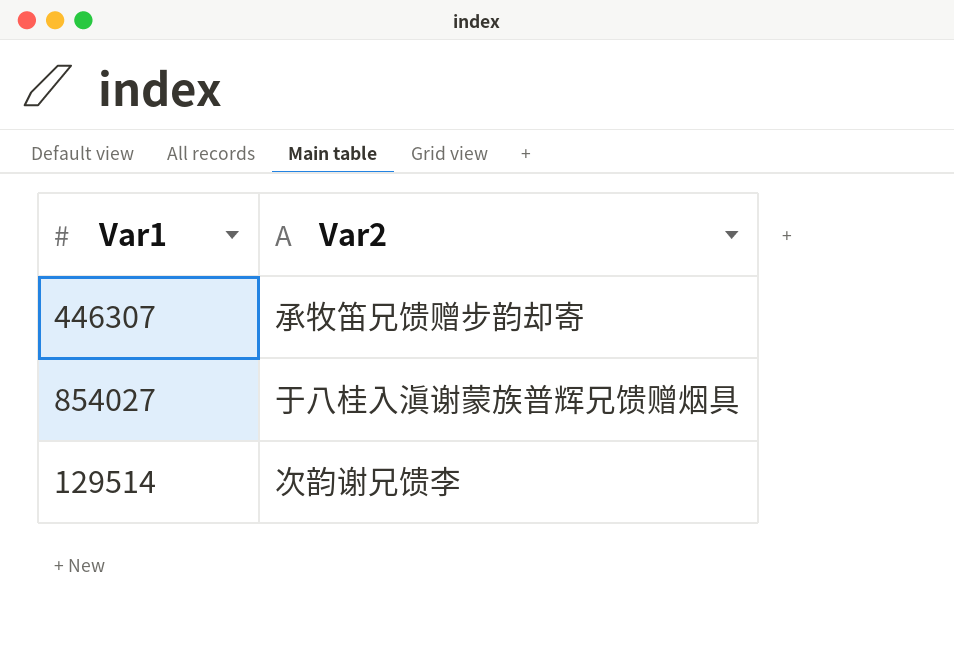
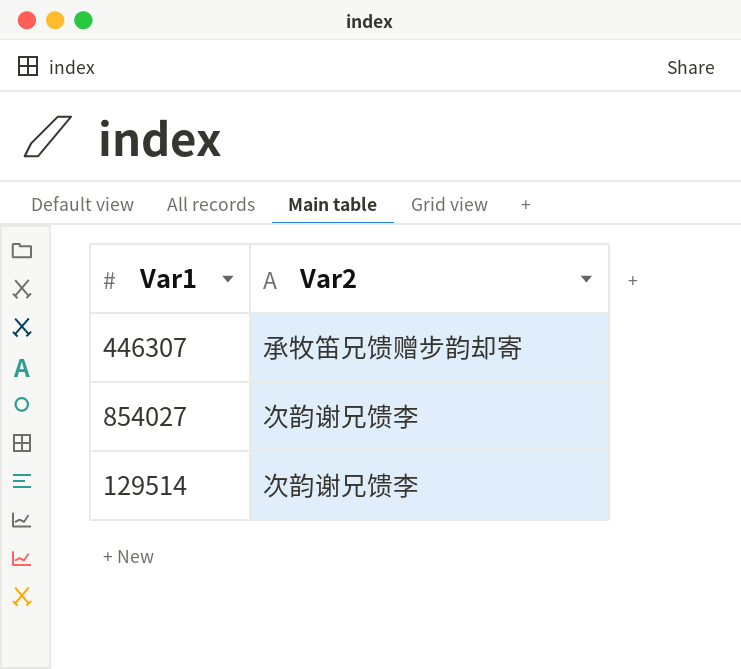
854027 | Var2: 于八桂入滇谢蒙族普辉兄馈赠烟具 -> 次韵谢兄馈李

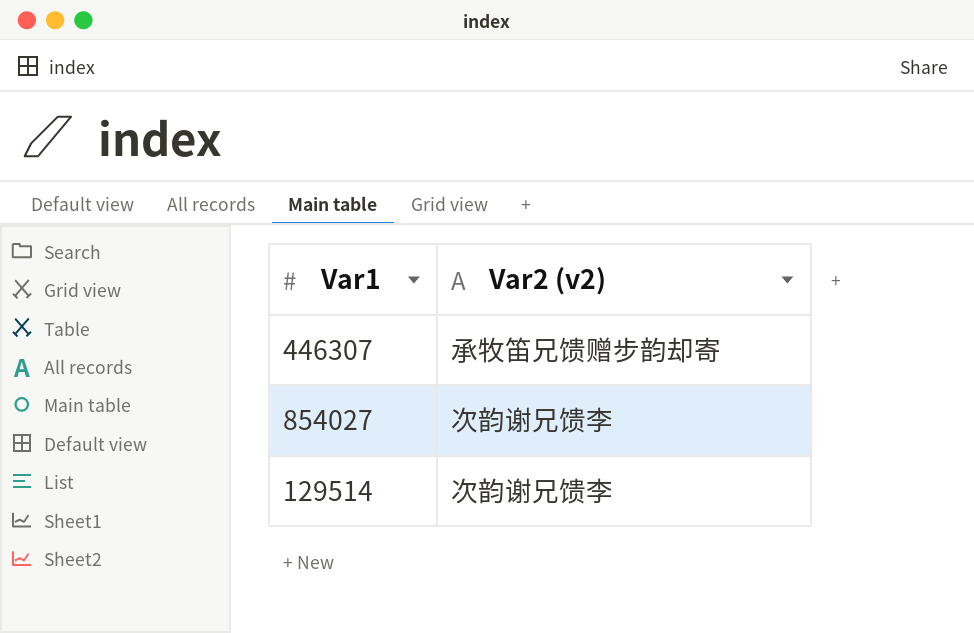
column name: Var2 -> Var2 (v2)

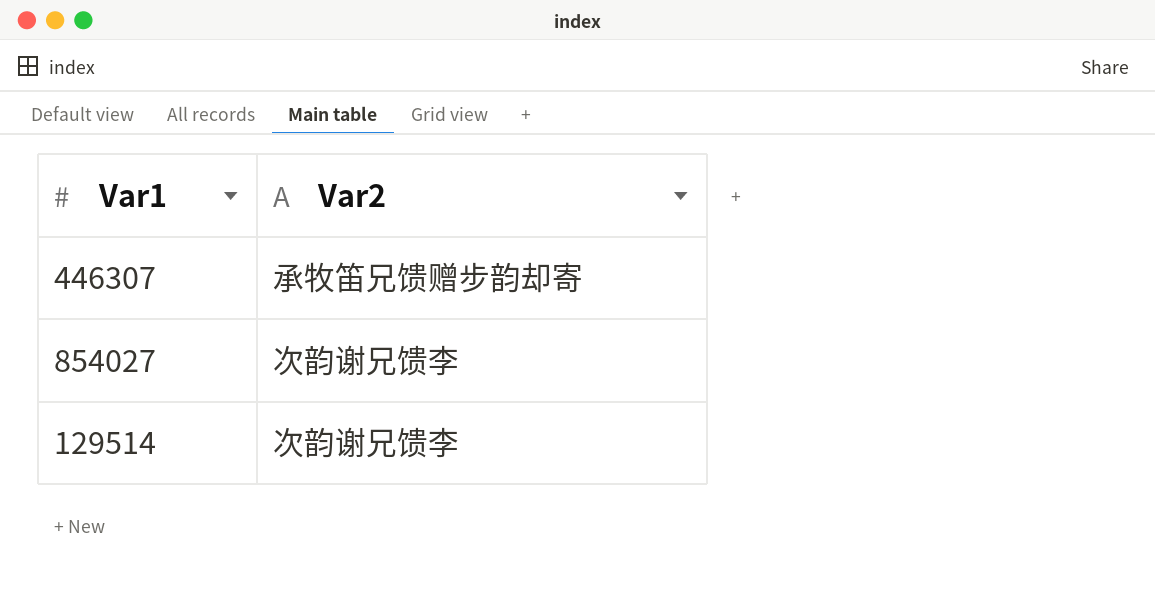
column name: Var2 (v2) -> Var2

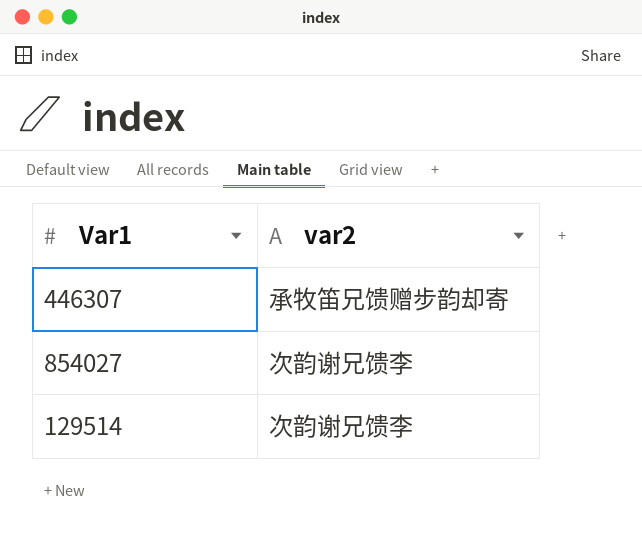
column name: Var2 -> var2

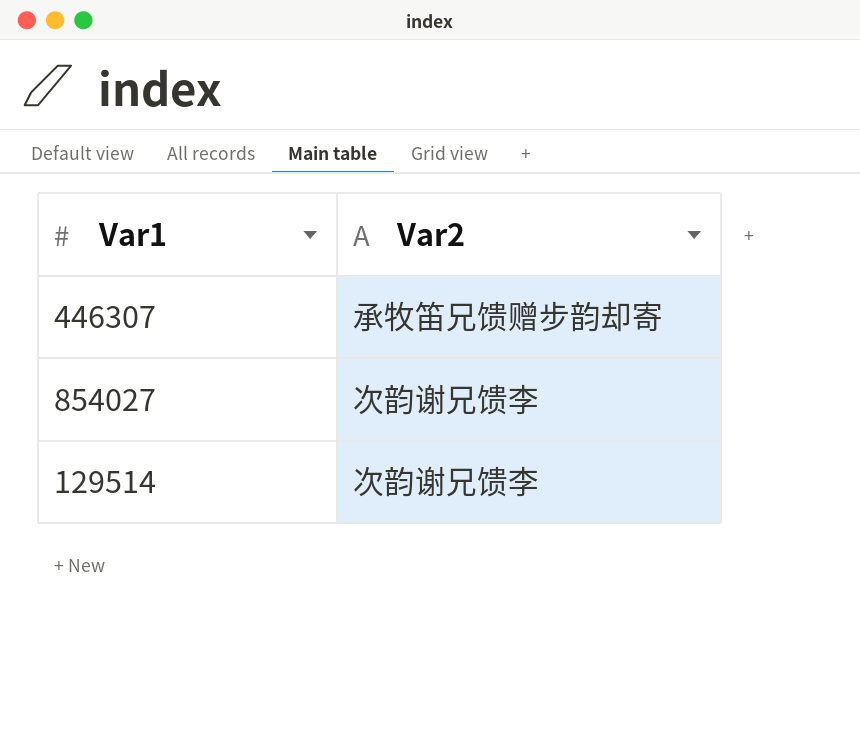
column name: var2 -> Var2

